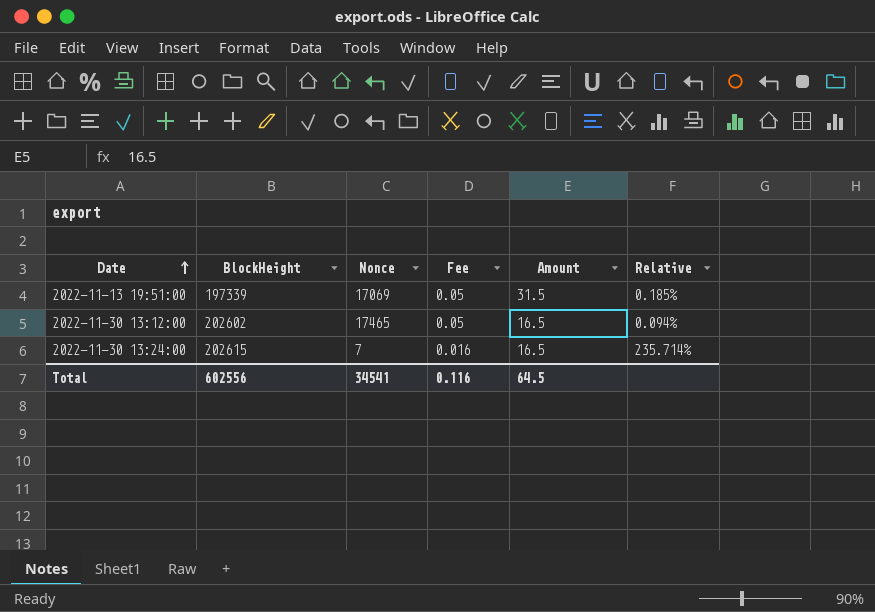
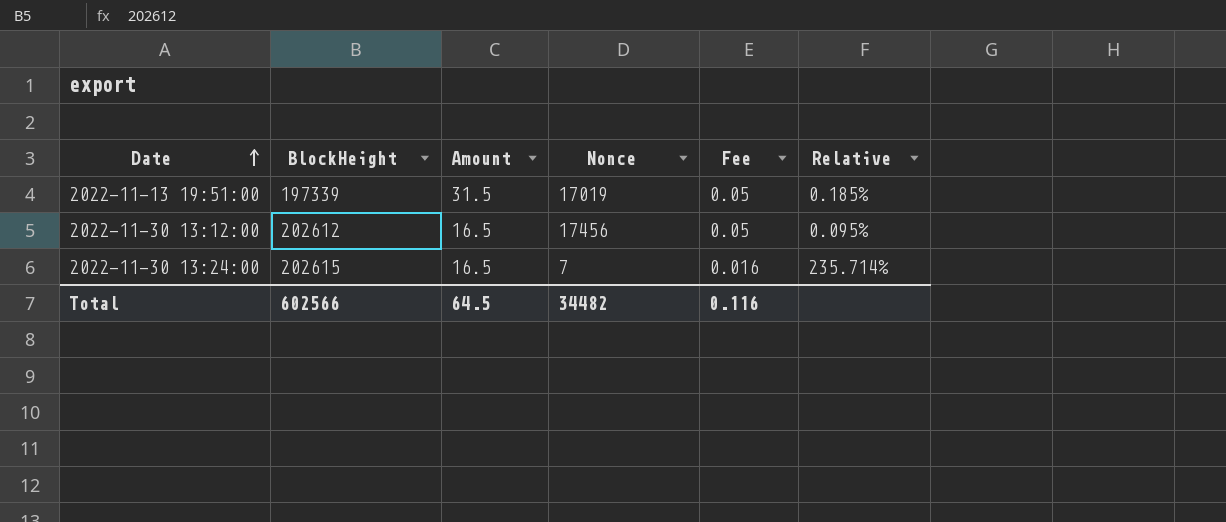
column Amount | position: 5 -> 3
2022-11-13 19:51:00 | Nonce: 17069 -> 17019
2022-11-30 13:12:00 | BlockHeight: 202602 -> 202612
2022-11-30 13:12:00 | Nonce: 17465 -> 17456
2022-11-30 13:12:00 | Relative: 0.094% -> 0.095%
Total | BlockHeight: 602556 -> 602566
Total | Nonce: 34541 -> 34482

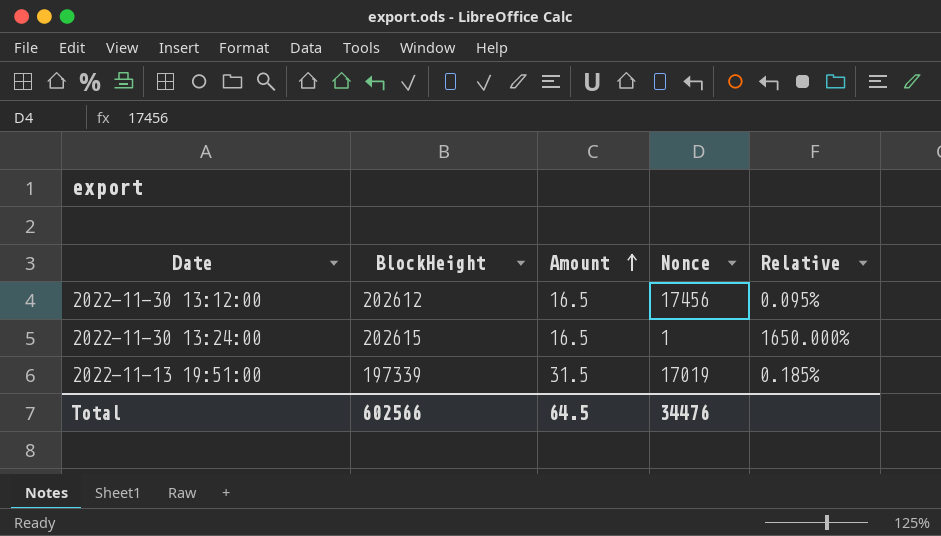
row order: Date ascending -> Amount ascending
column Fee | position: 5 -> none
2022-11-30 13:24:00 | Nonce: 7 -> 1
2022-11-30 13:24:00 | Relative: 235.714% -> 1650.000%
Total | Nonce: 34482 -> 34476

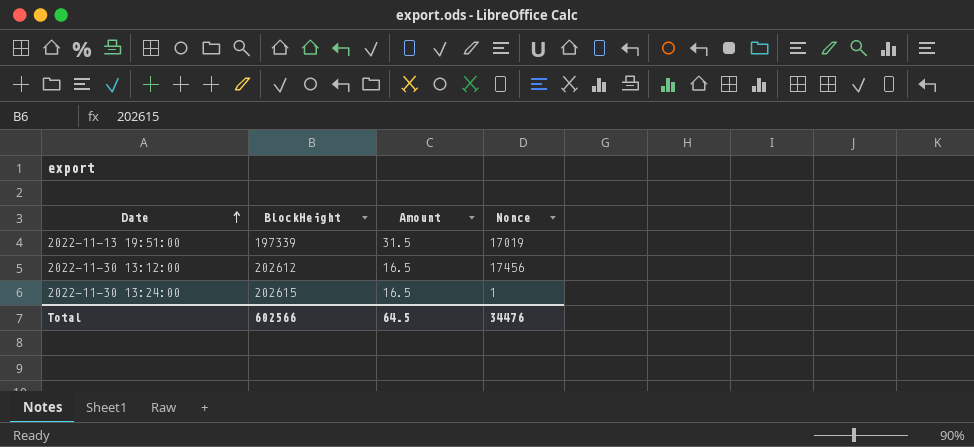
row order: Amount ascending -> Date ascending
column Relative | formula: [Amount] / [Nonce] -> none

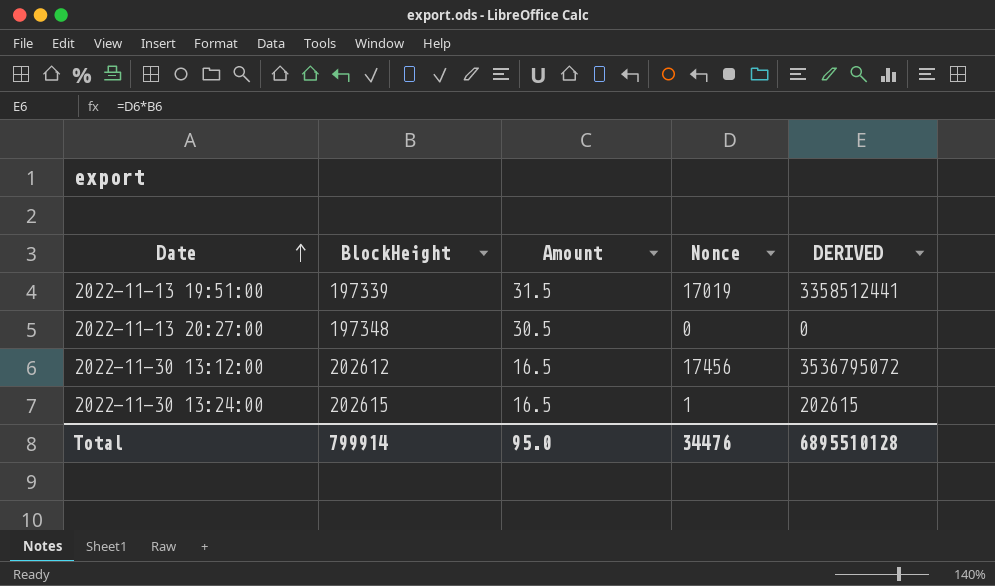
column DERIVED | formula: none -> [BlockHeight] * [Nonce]
row 2022-11-13 20:27:00: none -> 197348 | 30.5 | 0 | 0
Total | BlockHeight: 602566 -> 799914
Total | Amount: 64.5 -> 95.0

